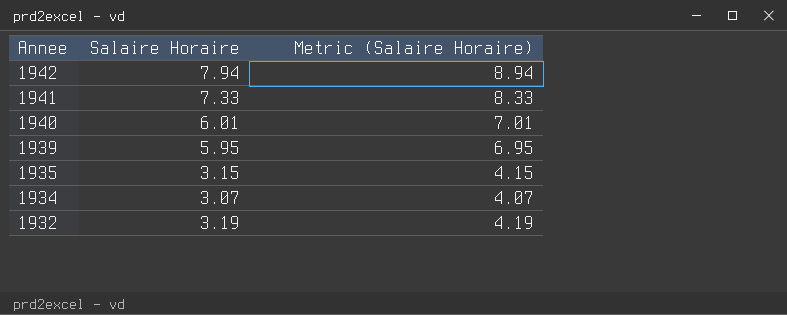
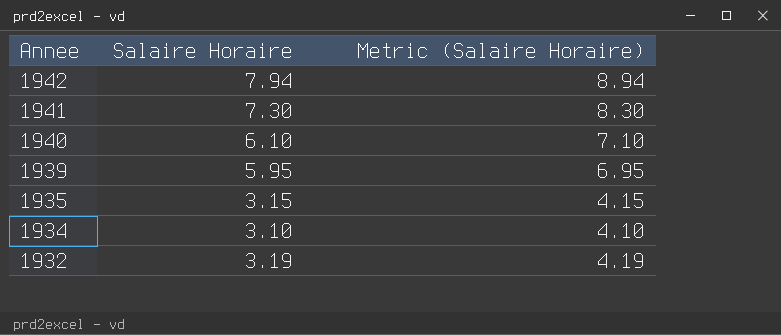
1941 | Salaire Horaire: 7.33 -> 7.30
1941 | Metric (Salaire Horaire): 8.33 -> 8.30
1940 | Salaire Horaire: 6.01 -> 6.10
1940 | Metric (Salaire Horaire): 7.01 -> 7.10
1934 | Salaire Horaire: 3.07 -> 3.10
1934 | Metric (Salaire Horaire): 4.07 -> 4.10

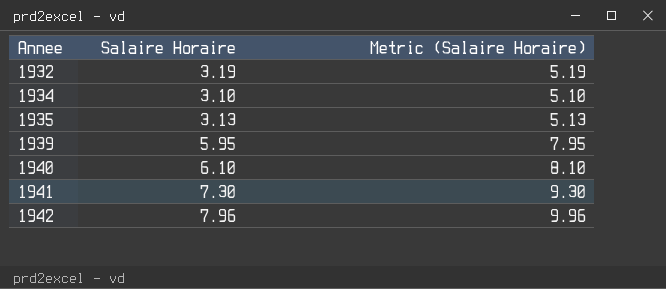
row order: Annee descending -> Annee ascending
column Metric (Salaire Horaire) | formula: [Salaire Horaire] + 1 -> [Salaire Horaire] + 2
1935 | Salaire Horaire: 3.15 -> 3.13
1942 | Salaire Horaire: 7.94 -> 7.96

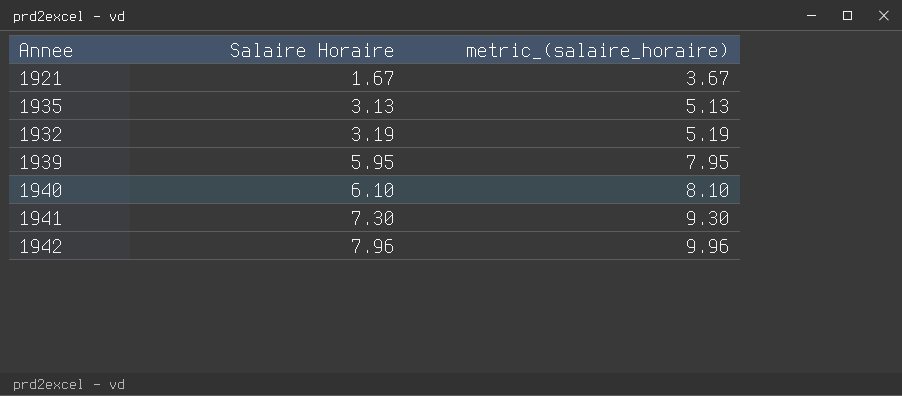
row order: Annee ascending -> Salaire Horaire ascending
column name: Metric (Salaire Horaire) -> metric_(salaire_horaire)
row 1934: 3.10 | 5.10 -> none
row 1921: none -> 1.67 | 3.67

